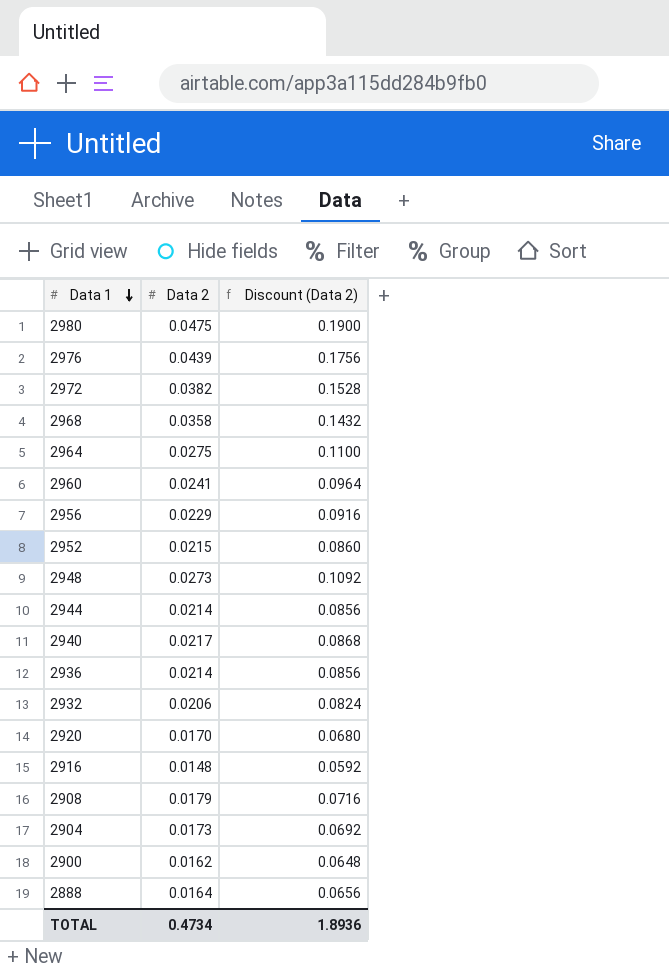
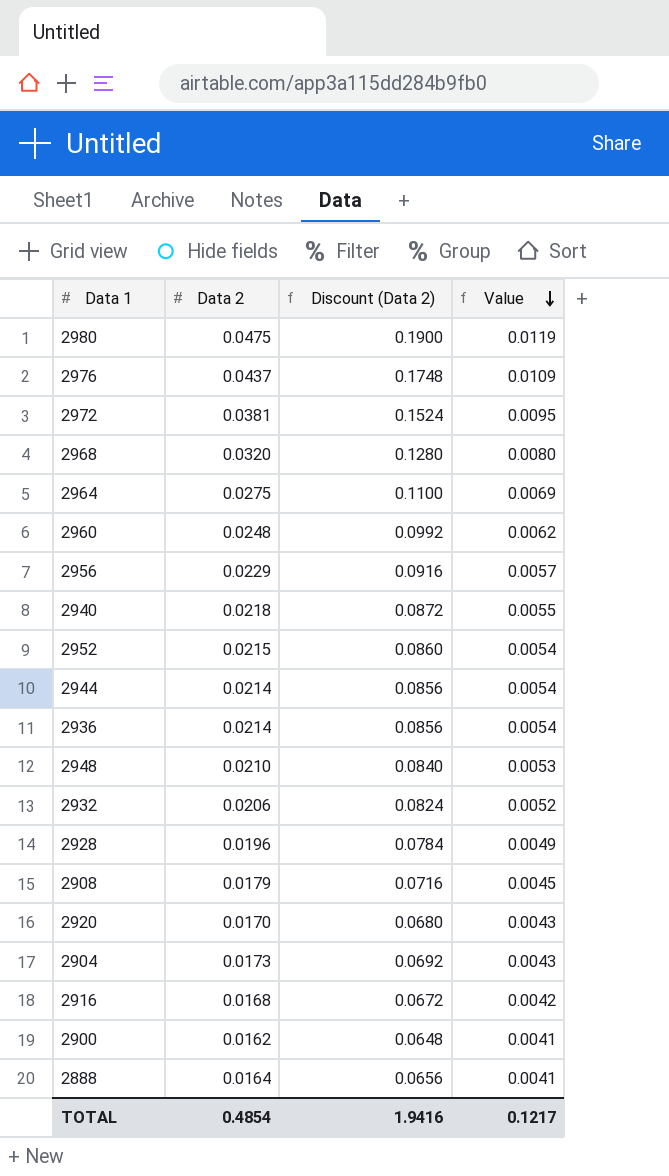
row order: Data 1 descending -> Value descending
column Value | formula: none -> [Data 2] * 0.25
2976 | Data 2: 0.0439 -> 0.0437
2976 | Discount (Data 2): 0.1756 -> 0.1748
2972 | Data 2: 0.0382 -> 0.0381
2972 | Discount (Data 2): 0.1528 -> 0.1524
2968 | Data 2: 0.0358 -> 0.0320
2968 | Discount (Data 2): 0.1432 -> 0.1280
2960 | Data 2: 0.0241 -> 0.0248
2960 | Discount (Data 2): 0.0964 -> 0.0992
2940 | Data 2: 0.0217 -> 0.0218
2940 | Discount (Data 2): 0.0868 -> 0.0872
2948 | Data 2: 0.0273 -> 0.0210
2948 | Discount (Data 2): 0.1092 -> 0.0840
row 2928: none -> 0.0196 | 0.0784 | 0.0049
2916 | Data 2: 0.0148 -> 0.0168
2916 | Discount (Data 2): 0.0592 -> 0.0672
TOTAL | Data 2: 0.4734 -> 0.4854
TOTAL | Discount (Data 2): 1.8936 -> 1.9416

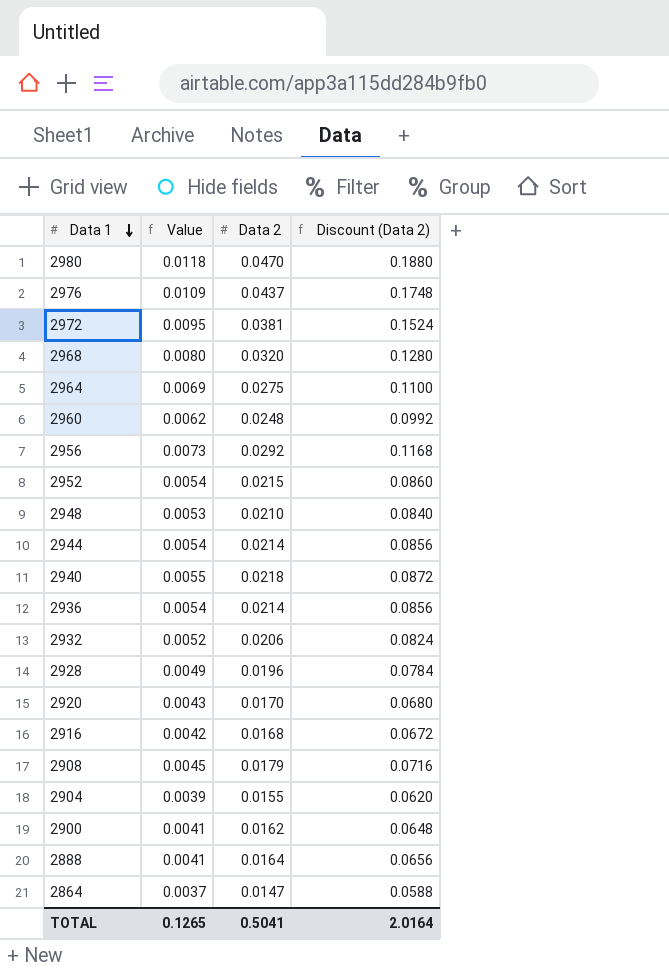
row order: Value descending -> Data 1 descending
column Value | position: 4 -> 2
2980 | Value: 0.0119 -> 0.0118
2980 | Data 2: 0.0475 -> 0.0470
2980 | Discount (Data 2): 0.1900 -> 0.1880
2956 | Value: 0.0057 -> 0.0073
2956 | Data 2: 0.0229 -> 0.0292
2956 | Discount (Data 2): 0.0916 -> 0.1168
2904 | Value: 0.0043 -> 0.0039
2904 | Data 2: 0.0173 -> 0.0155
2904 | Discount (Data 2): 0.0692 -> 0.0620
row 2864: none -> 0.0037 | 0.0147 | 0.0588
TOTAL | Value: 0.1217 -> 0.1265
TOTAL | Data 2: 0.4854 -> 0.5041
TOTAL | Discount (Data 2): 1.9416 -> 2.0164

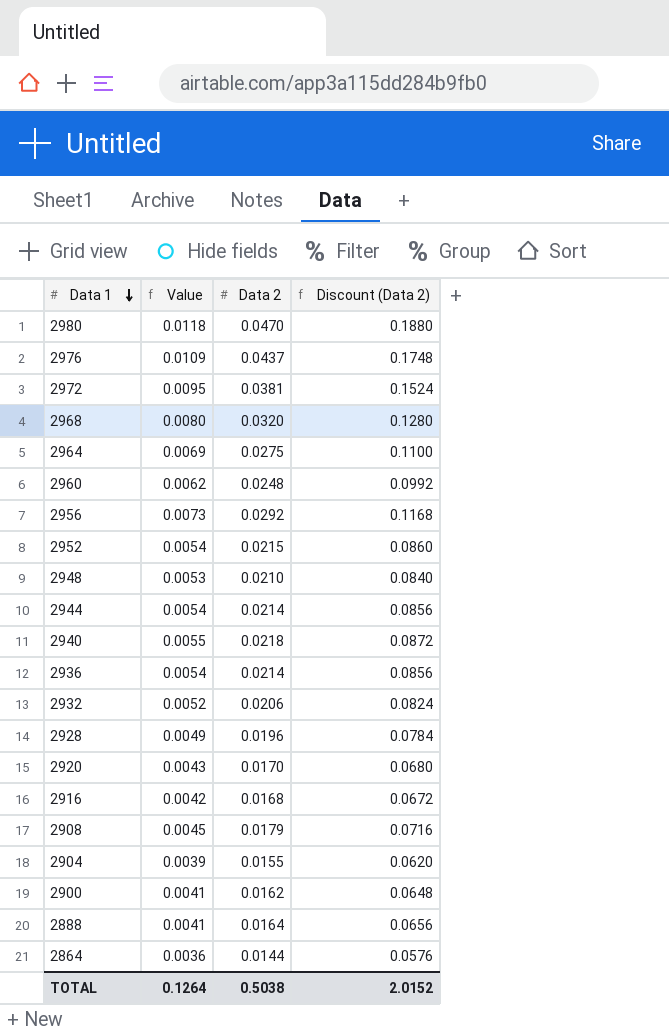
2864 | Value: 0.0037 -> 0.0036
2864 | Data 2: 0.0147 -> 0.0144
2864 | Discount (Data 2): 0.0588 -> 0.0576
TOTAL | Value: 0.1265 -> 0.1264
TOTAL | Data 2: 0.5041 -> 0.5038
TOTAL | Discount (Data 2): 2.0164 -> 2.0152

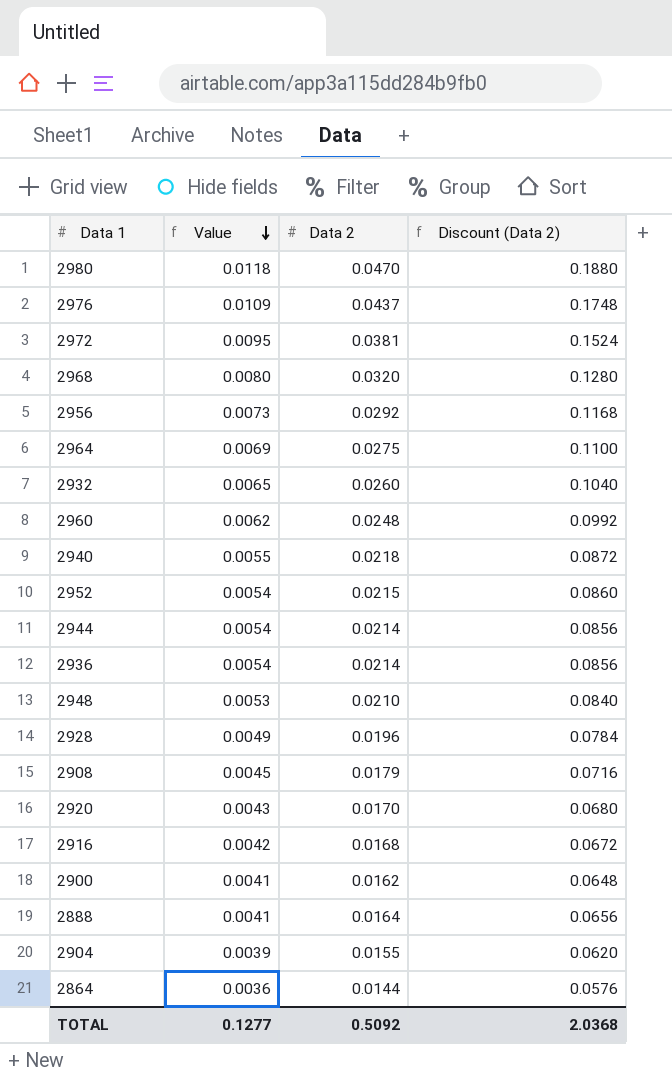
row order: Data 1 descending -> Value descending
2932 | Value: 0.0052 -> 0.0065
2932 | Data 2: 0.0206 -> 0.0260
2932 | Discount (Data 2): 0.0824 -> 0.1040
TOTAL | Value: 0.1264 -> 0.1277
TOTAL | Data 2: 0.5038 -> 0.5092
TOTAL | Discount (Data 2): 2.0152 -> 2.0368

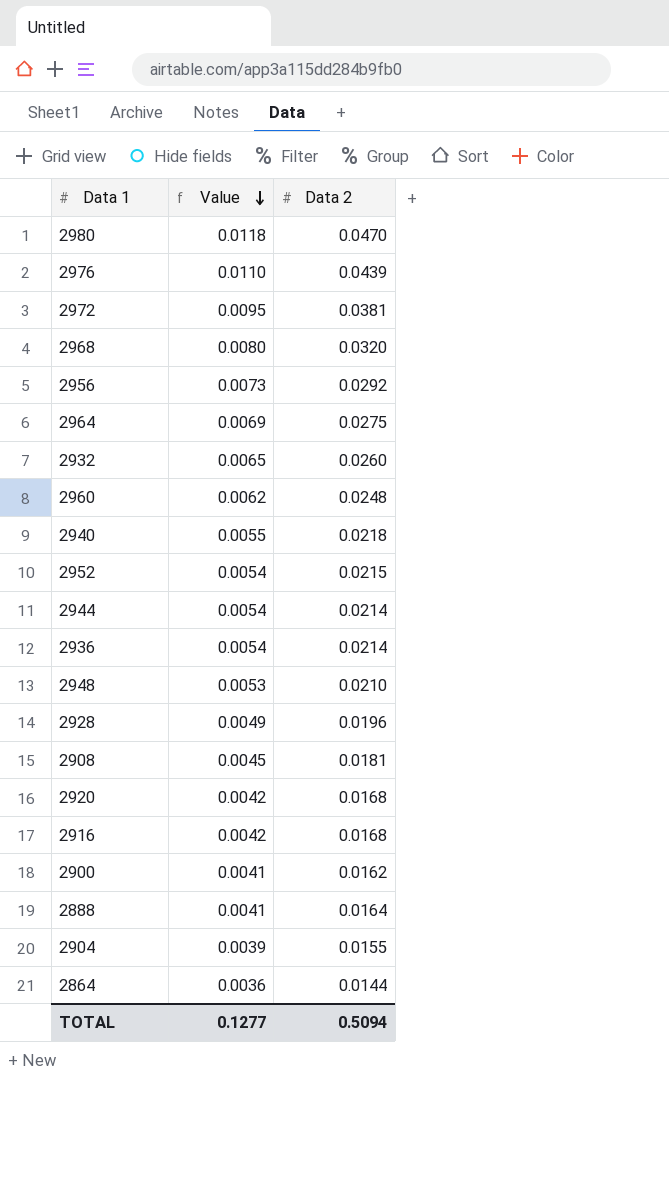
column Discount (Data 2) | formula: [Data 2] * 4 -> none
2976 | Value: 0.0109 -> 0.0110
2976 | Data 2: 0.0437 -> 0.0439
2908 | Data 2: 0.0179 -> 0.0181
2920 | Value: 0.0043 -> 0.0042
2920 | Data 2: 0.0170 -> 0.0168
TOTAL | Data 2: 0.5092 -> 0.5094

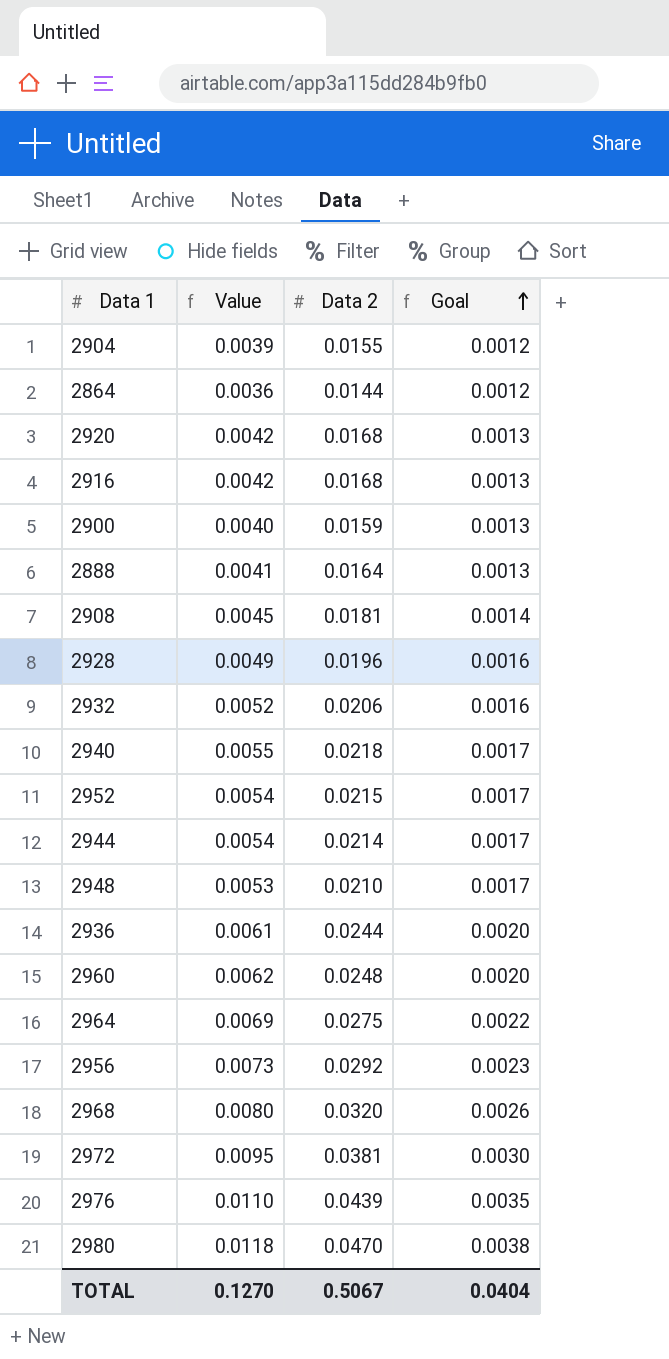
row order: Value descending -> Goal ascending
column Goal | formula: none -> [Data 2] * 0.08
2900 | Value: 0.0041 -> 0.0040
2900 | Data 2: 0.0162 -> 0.0159
2932 | Value: 0.0065 -> 0.0052
2932 | Data 2: 0.0260 -> 0.0206
2936 | Value: 0.0054 -> 0.0061
2936 | Data 2: 0.0214 -> 0.0244
TOTAL | Value: 0.1277 -> 0.1270
TOTAL | Data 2: 0.5094 -> 0.5067

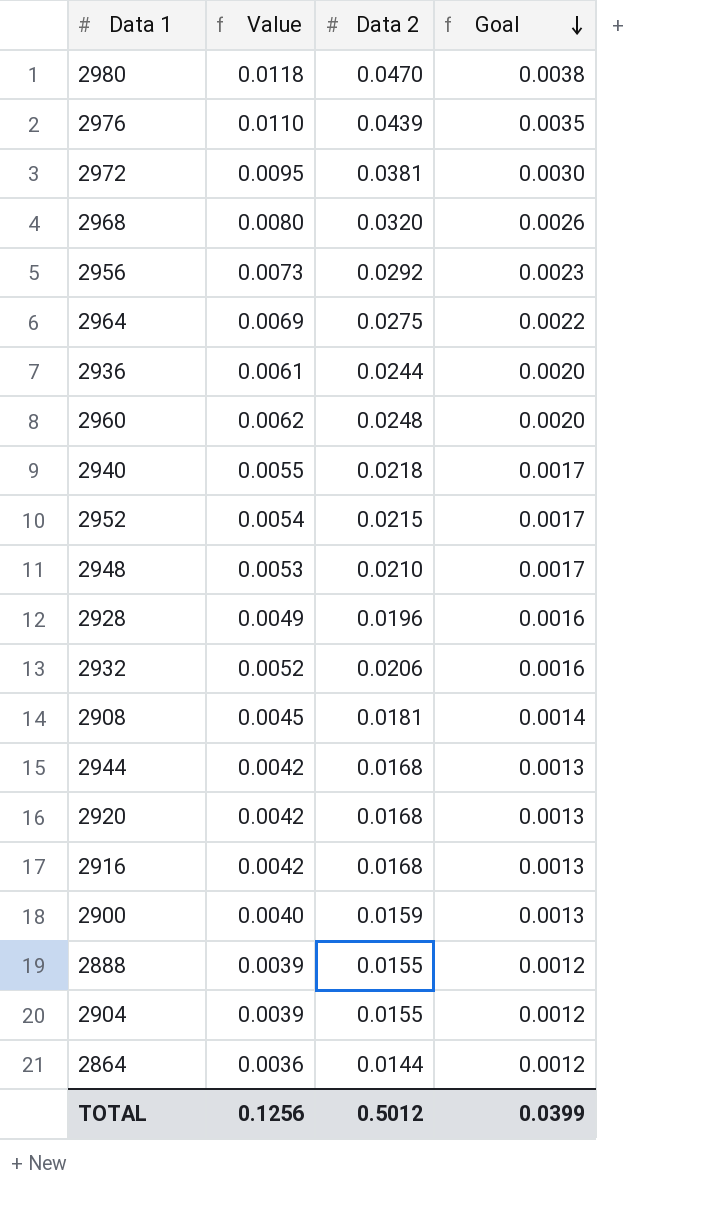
row order: Goal ascending -> Goal descending
2944 | Value: 0.0054 -> 0.0042
2944 | Data 2: 0.0214 -> 0.0168
2944 | Goal: 0.0017 -> 0.0013
2888 | Value: 0.0041 -> 0.0039
2888 | Data 2: 0.0164 -> 0.0155
2888 | Goal: 0.0013 -> 0.0012
TOTAL | Value: 0.1270 -> 0.1256
TOTAL | Data 2: 0.5067 -> 0.5012
TOTAL | Goal: 0.0404 -> 0.0399

